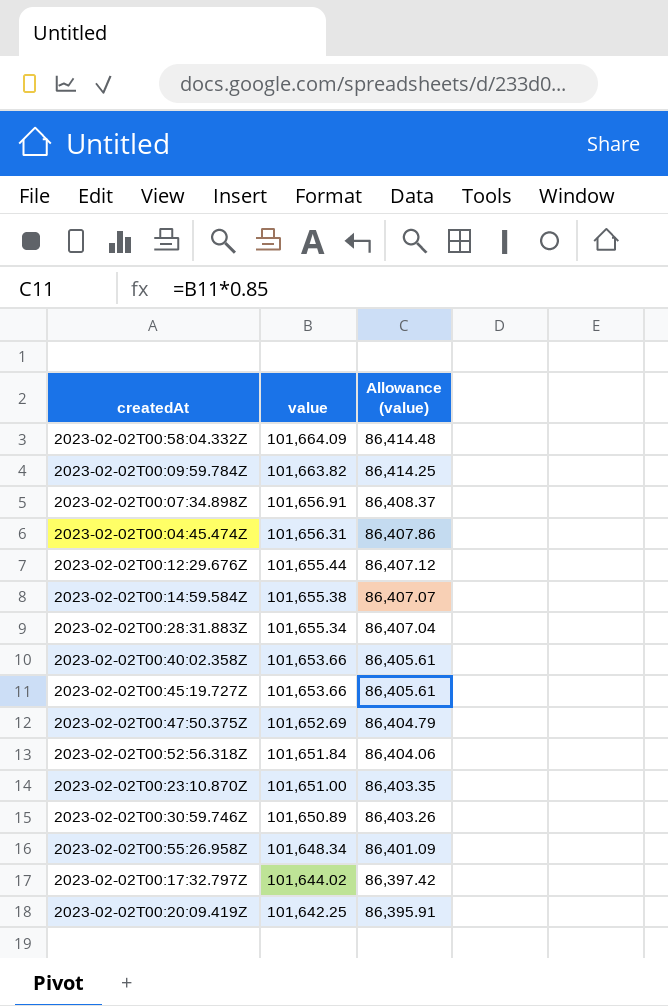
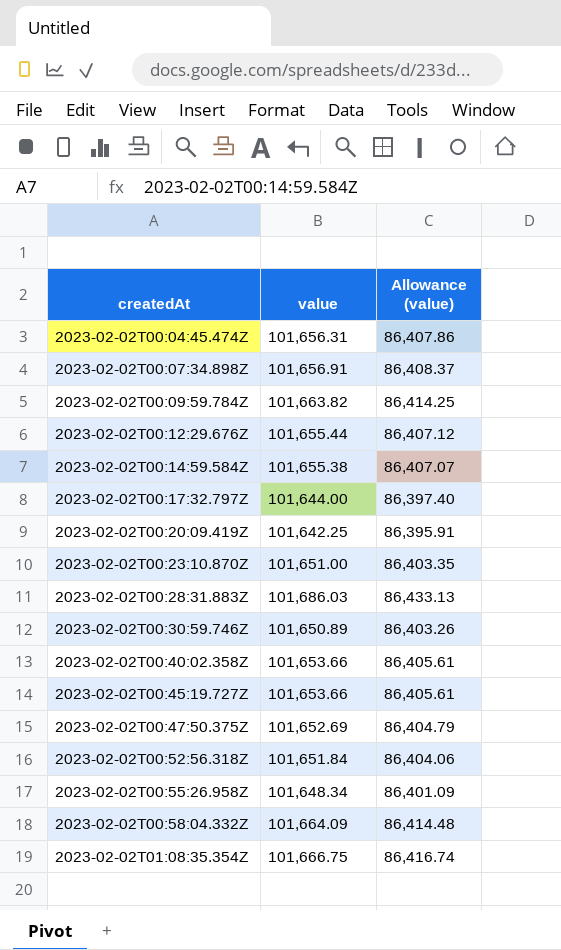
row order: value descending -> createdAt ascending
2023-02-02T00:17:32.797Z | value: 101,644.02 -> 101,644.00
2023-02-02T00:17:32.797Z | Allowance (value): 86,397.42 -> 86,397.40
2023-02-02T00:28:31.883Z | value: 101,655.34 -> 101,686.03
2023-02-02T00:28:31.883Z | Allowance (value): 86,407.04 -> 86,433.13
row 2023-02-02T01:08:35.354Z: none -> 101,666.75 | 86,416.74

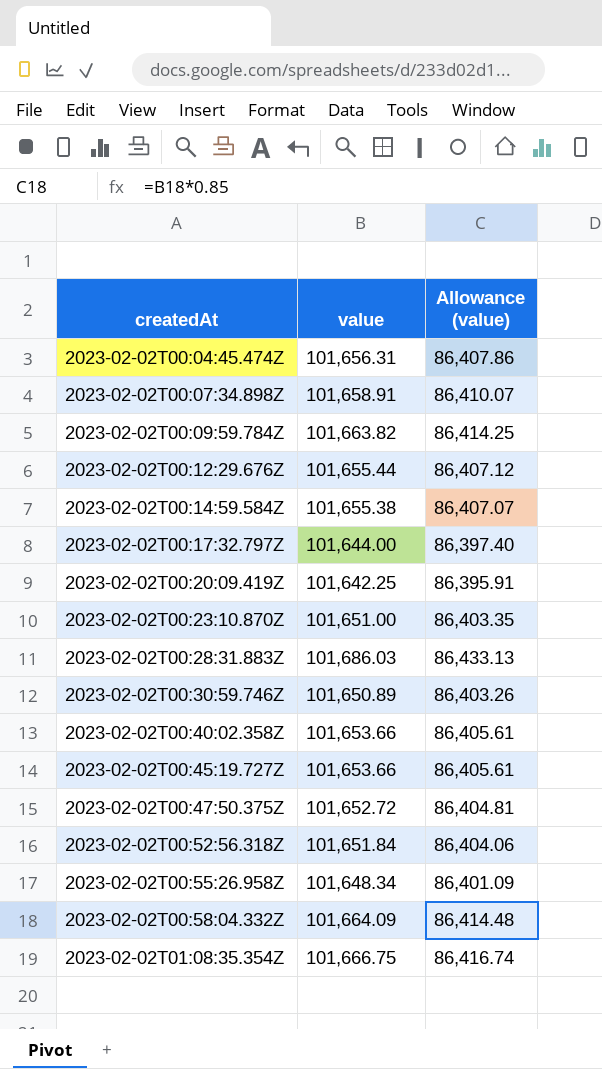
2023-02-02T00:07:34.898Z | value: 101,656.91 -> 101,658.91
2023-02-02T00:07:34.898Z | Allowance (value): 86,408.37 -> 86,410.07
2023-02-02T00:47:50.375Z | value: 101,652.69 -> 101,652.72
2023-02-02T00:47:50.375Z | Allowance (value): 86,404.79 -> 86,404.81

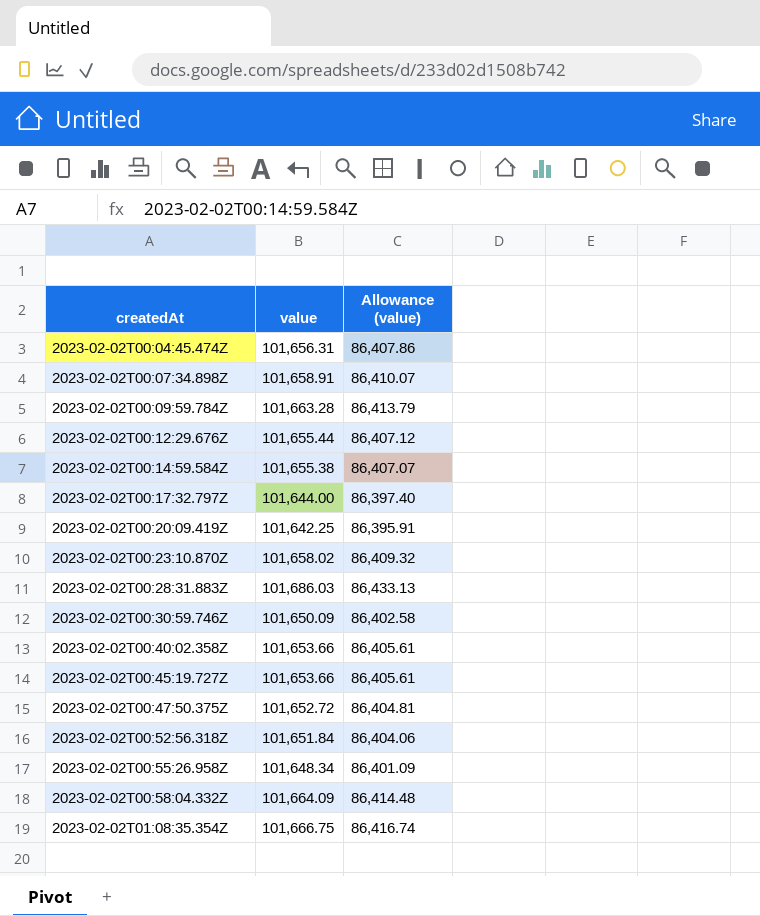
2023-02-02T00:09:59.784Z | value: 101,663.82 -> 101,663.28
2023-02-02T00:09:59.784Z | Allowance (value): 86,414.25 -> 86,413.79
2023-02-02T00:23:10.870Z | value: 101,651.00 -> 101,658.02
2023-02-02T00:23:10.870Z | Allowance (value): 86,403.35 -> 86,409.32
2023-02-02T00:30:59.746Z | value: 101,650.89 -> 101,650.09
2023-02-02T00:30:59.746Z | Allowance (value): 86,403.26 -> 86,402.58

